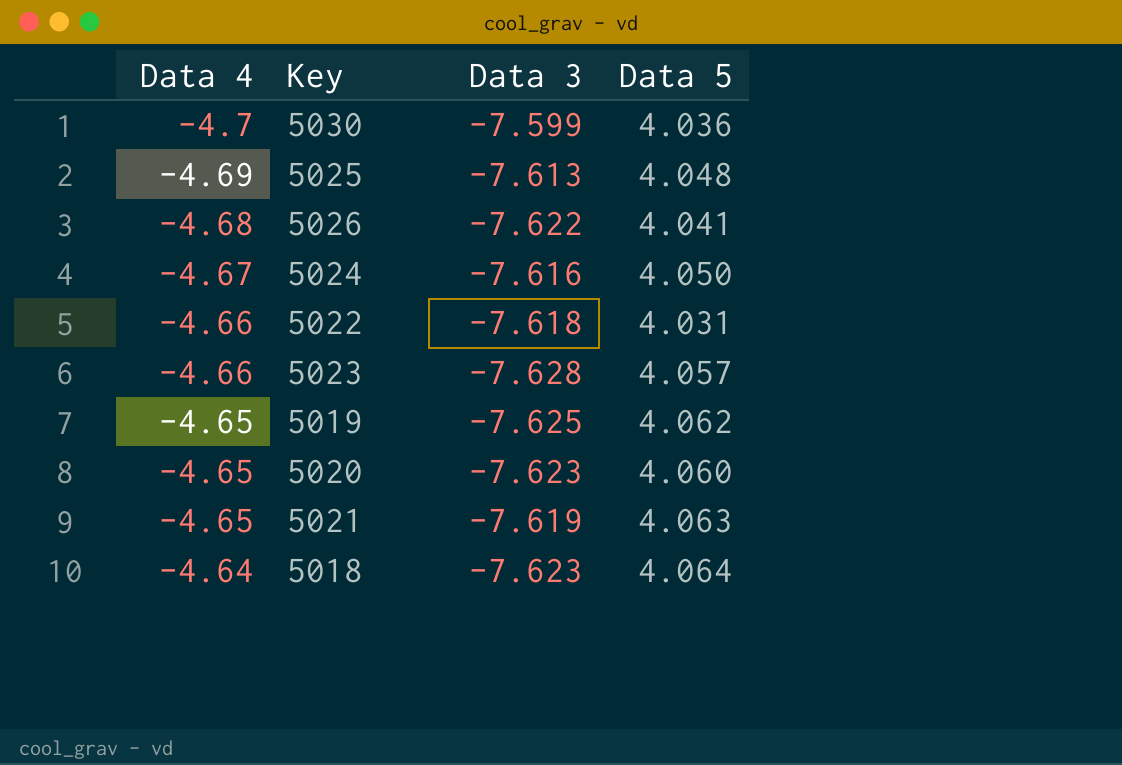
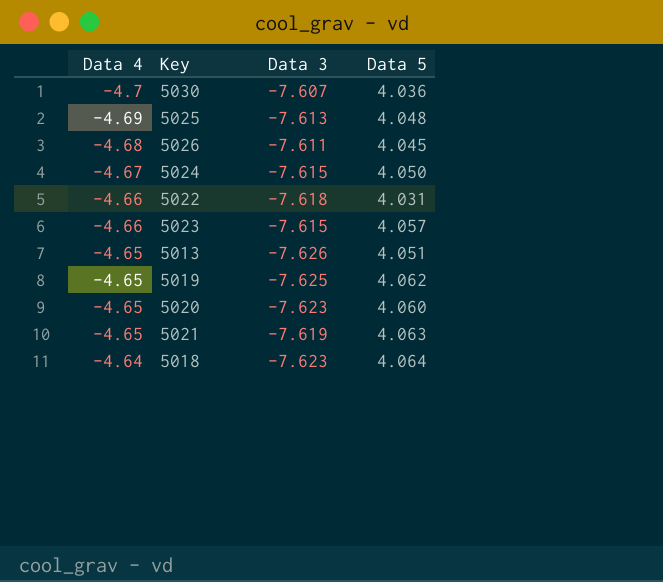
5030 | Data 3: -7.599 -> -7.607
5026 | Data 3: -7.622 -> -7.611
5026 | Data 5: 4.041 -> 4.045
5024 | Data 3: -7.616 -> -7.615
5023 | Data 3: -7.628 -> -7.615
row 5013: none -> -4.65 | -7.626 | 4.051

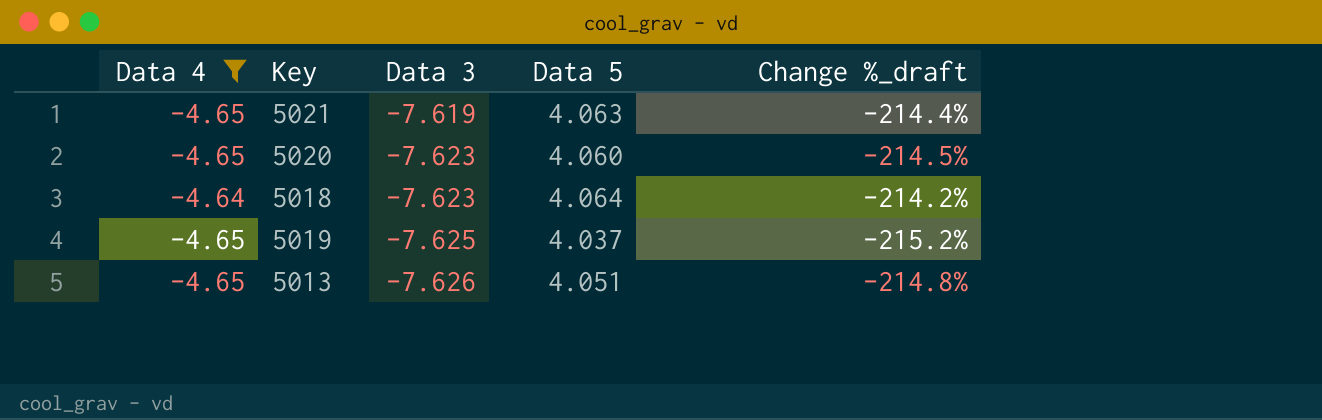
filter: none -> Data 4 >= -4.65
row order: Data 4 ascending -> Data 3 descending
column Change %_draft | formula: none -> ([Data 4] - [Data 5]) / [Data 5]
5019 | Data 5: 4.062 -> 4.037

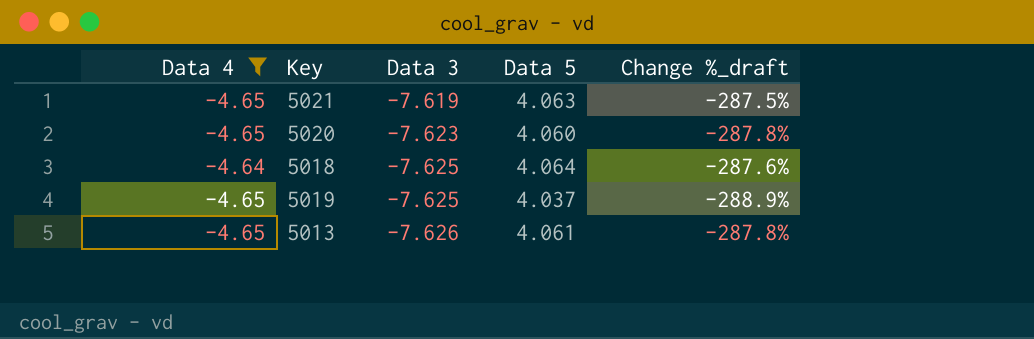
column Change %_draft | formula: ([Data 4] - [Data 5]) / [Data 5] -> ([Data 3] - [Data 5]) / [Data 5]
5018 | Data 3: -7.623 -> -7.625
5013 | Data 5: 4.051 -> 4.061

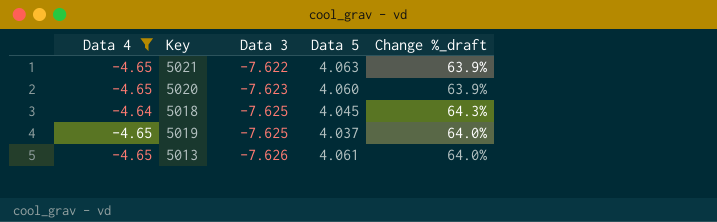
column Change %_draft | formula: ([Data 3] - [Data 5]) / [Data 5] -> ([Data 3] - [Data 4]) / [Data 4]
5021 | Data 3: -7.619 -> -7.622
5018 | Data 5: 4.064 -> 4.045

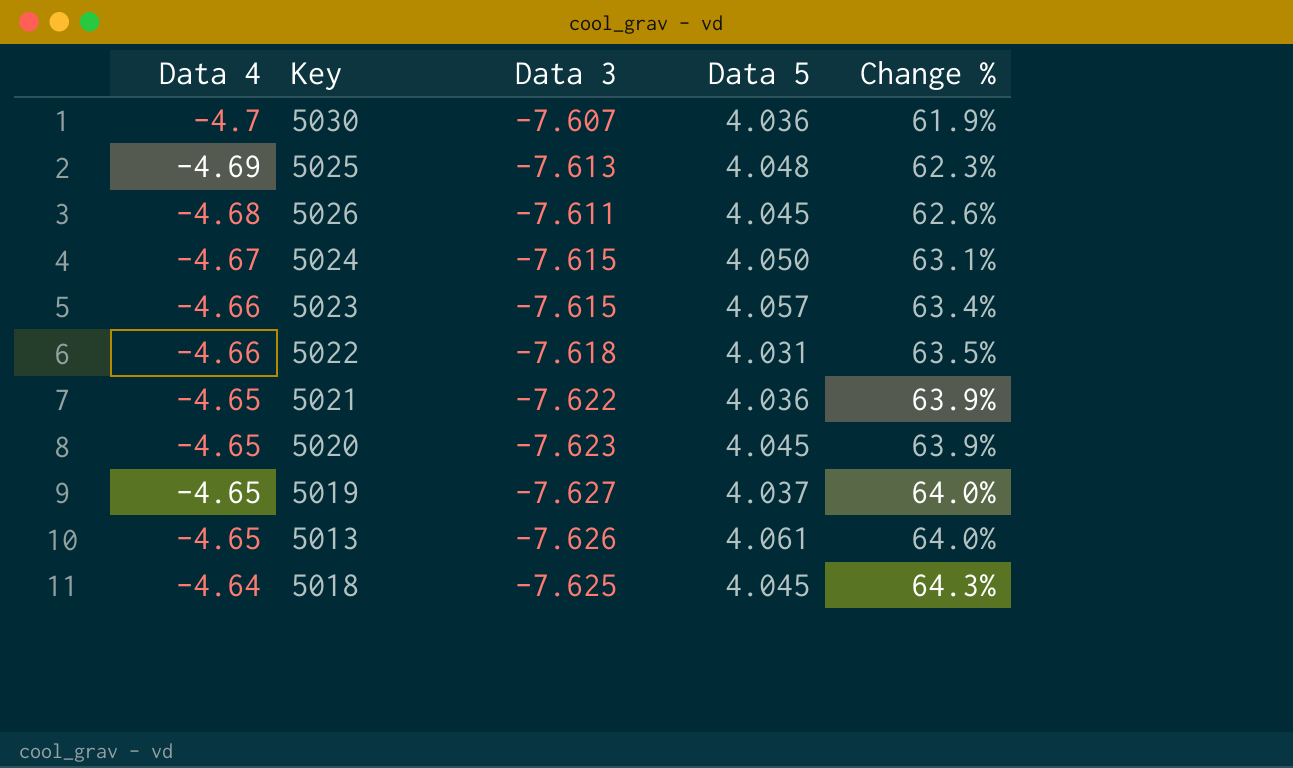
filter: Data 4 >= -4.65 -> none
row order: Data 3 descending -> Data 4 ascending
column name: Change %_draft -> Change %
5021 | Data 5: 4.063 -> 4.036
5020 | Data 5: 4.060 -> 4.045
5019 | Data 3: -7.625 -> -7.627

